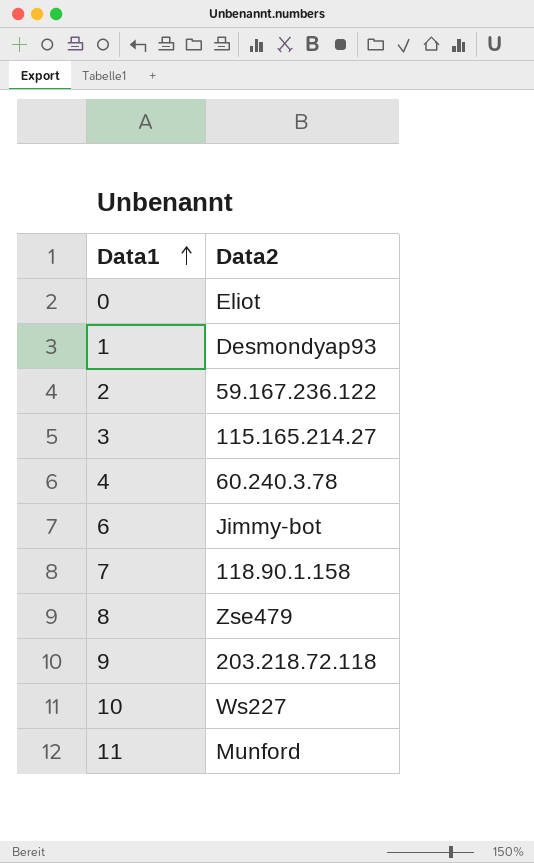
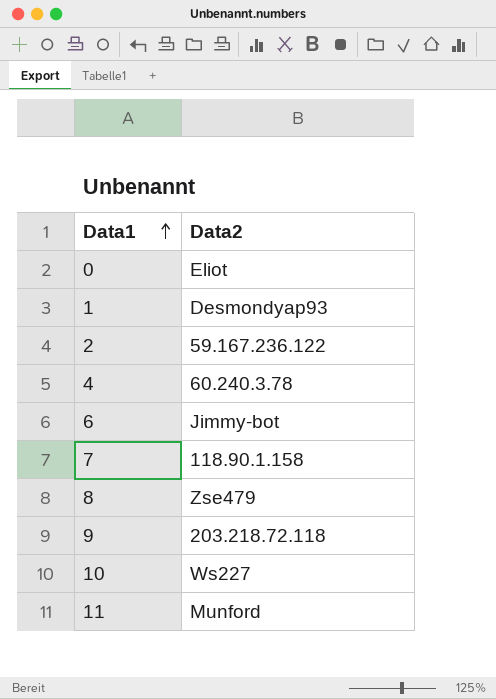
row 3: 115.165.214.27 -> none

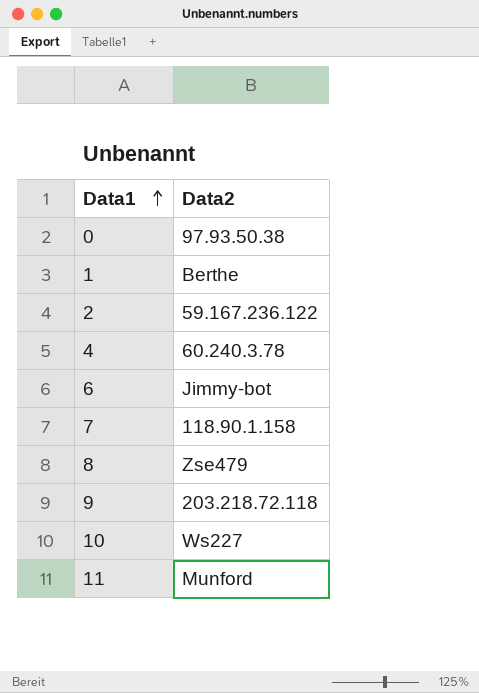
0 | Data2: Eliot -> 97.93.50.38
1 | Data2: Desmondyap93 -> Berthe

